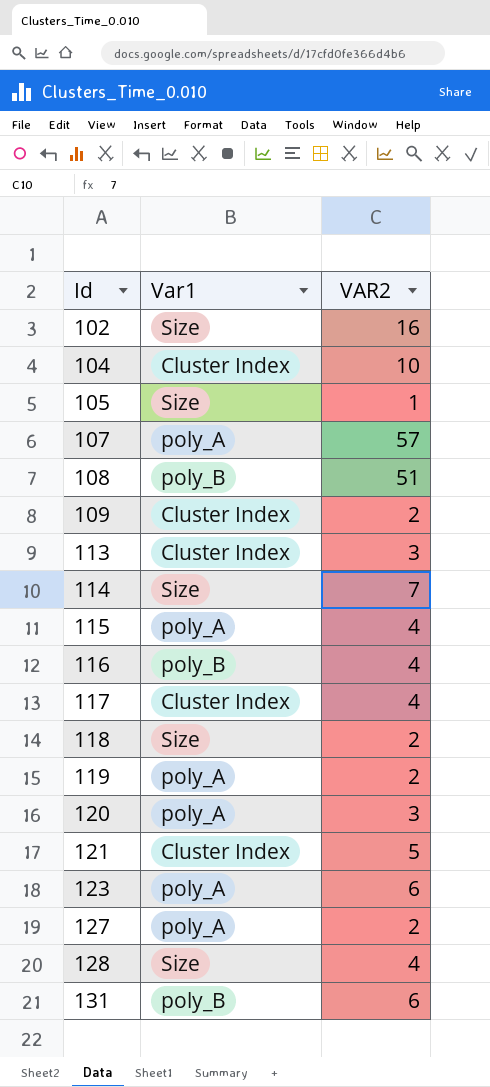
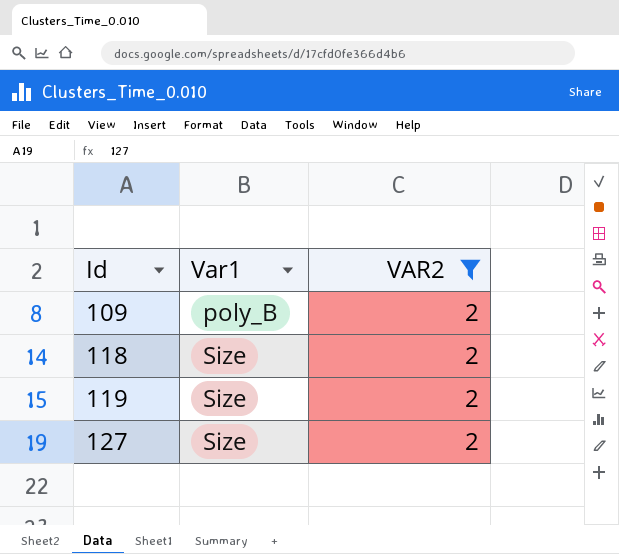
filter: none -> VAR2 = 2
109 | Var1: Cluster Index -> poly_B
119 | Var1: poly_A -> Size
127 | Var1: poly_A -> Size

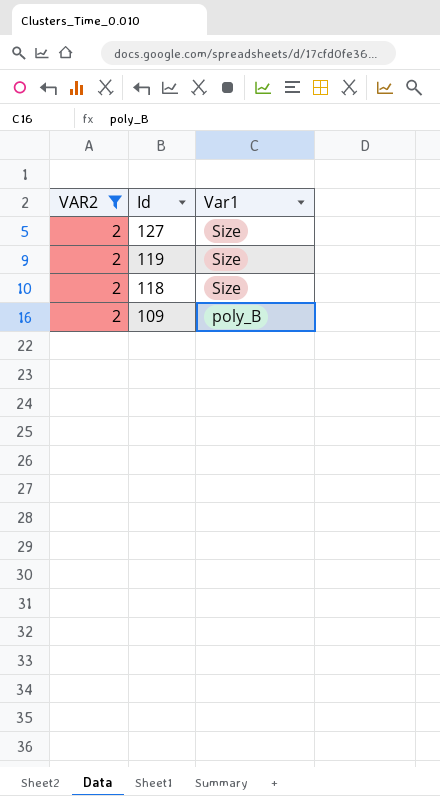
row order: Id ascending -> Id descending
column VAR2 | position: 3 -> 1

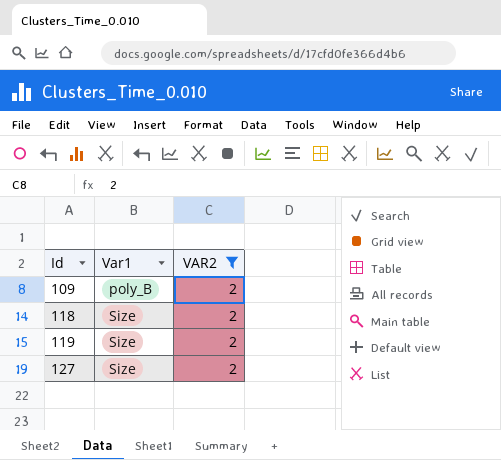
row order: Id descending -> Id ascending
column VAR2 | position: 1 -> 3

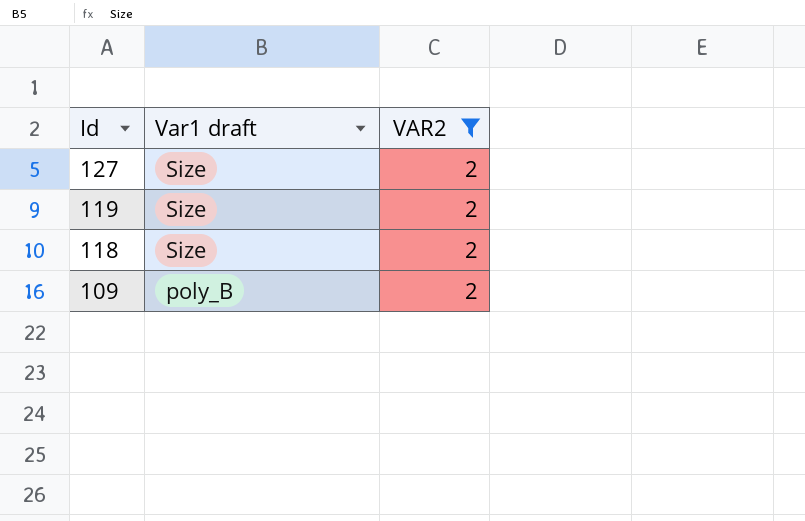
row order: Id ascending -> Id descending
column name: Var1 -> Var1 draft

